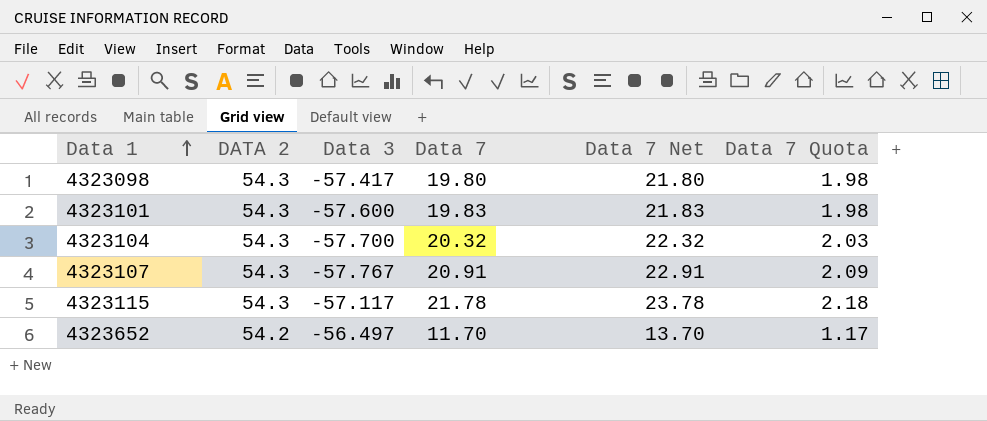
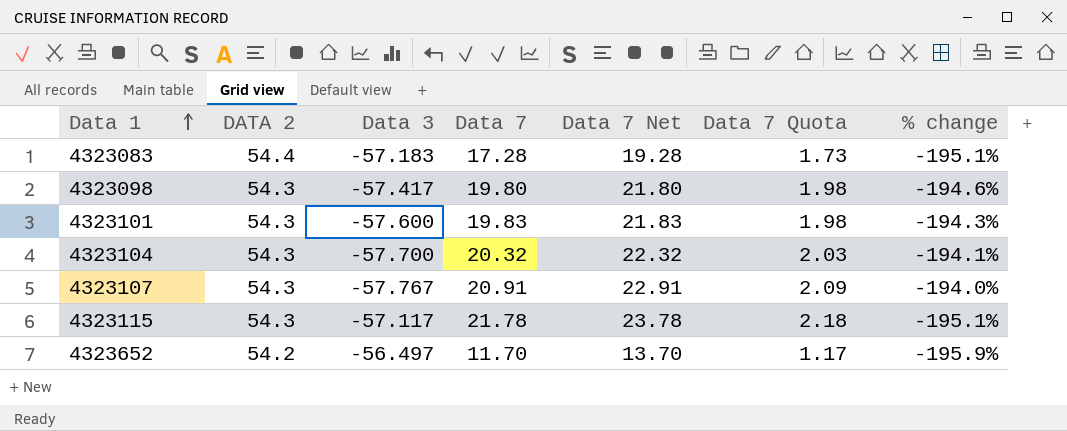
column % change | formula: none -> ([DATA 2] - [Data 3]) / [Data 3]
row 4323083: none -> 54.4 | -57.183 | 17.28 | 19.28 | 1.73 | -195.1%

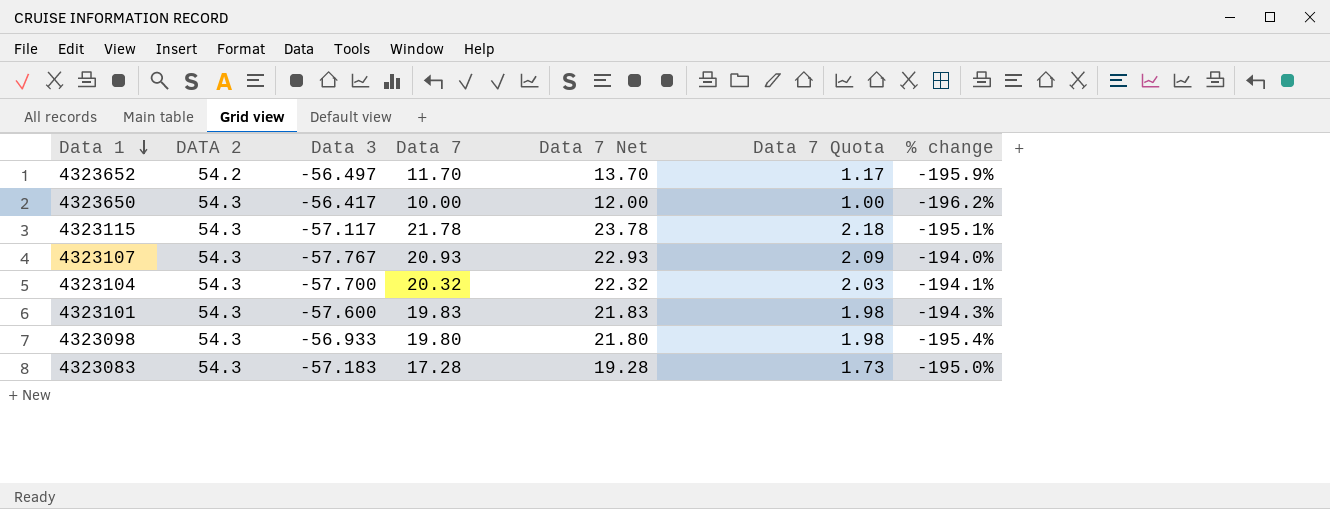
row order: Data 1 ascending -> Data 1 descending
row 4323650: none -> 54.3 | -56.417 | 10.00 | 12.00 | 1.00 | -196.2%
4323107 | Data 7: 20.91 -> 20.93
4323107 | Data 7 Net: 22.91 -> 22.93
4323098 | Data 3: -57.417 -> -56.933
4323098 | % change: -194.6% -> -195.4%
4323083 | DATA 2: 54.4 -> 54.3
4323083 | % change: -195.1% -> -195.0%

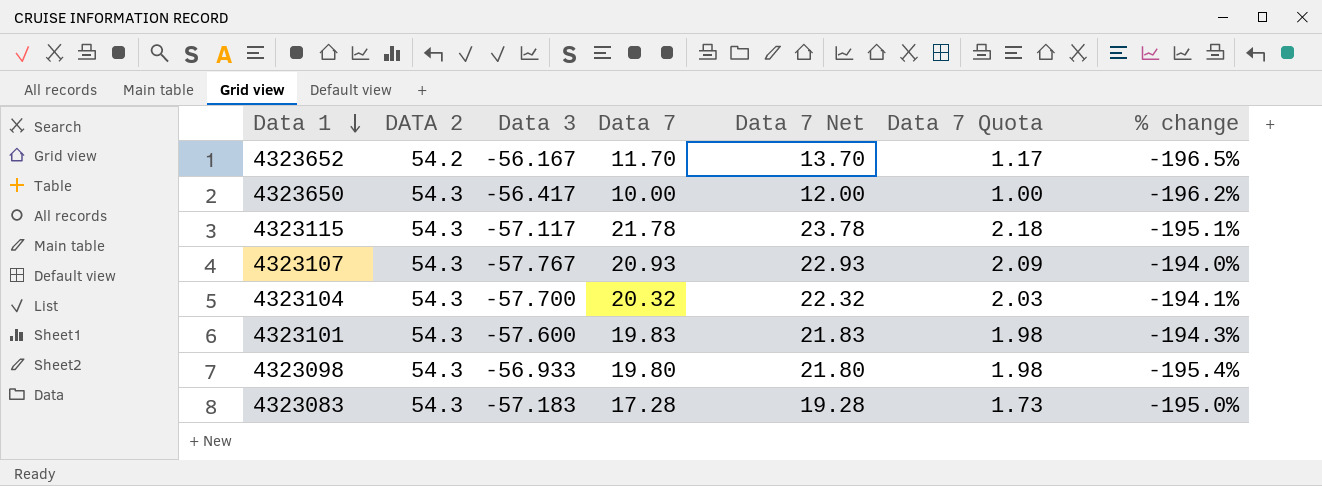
4323652 | Data 3: -56.497 -> -56.167
4323652 | % change: -195.9% -> -196.5%

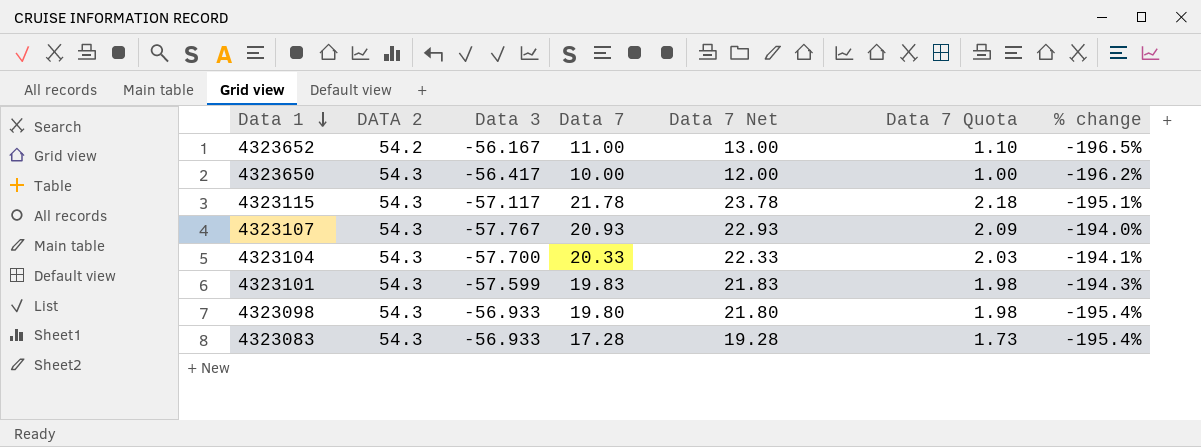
4323652 | Data 7: 11.70 -> 11.00
4323652 | Data 7 Net: 13.70 -> 13.00
4323652 | Data 7 Quota: 1.17 -> 1.10
4323104 | Data 7: 20.32 -> 20.33
4323104 | Data 7 Net: 22.32 -> 22.33
4323101 | Data 3: -57.600 -> -57.599
4323083 | Data 3: -57.183 -> -56.933
4323083 | % change: -195.0% -> -195.4%

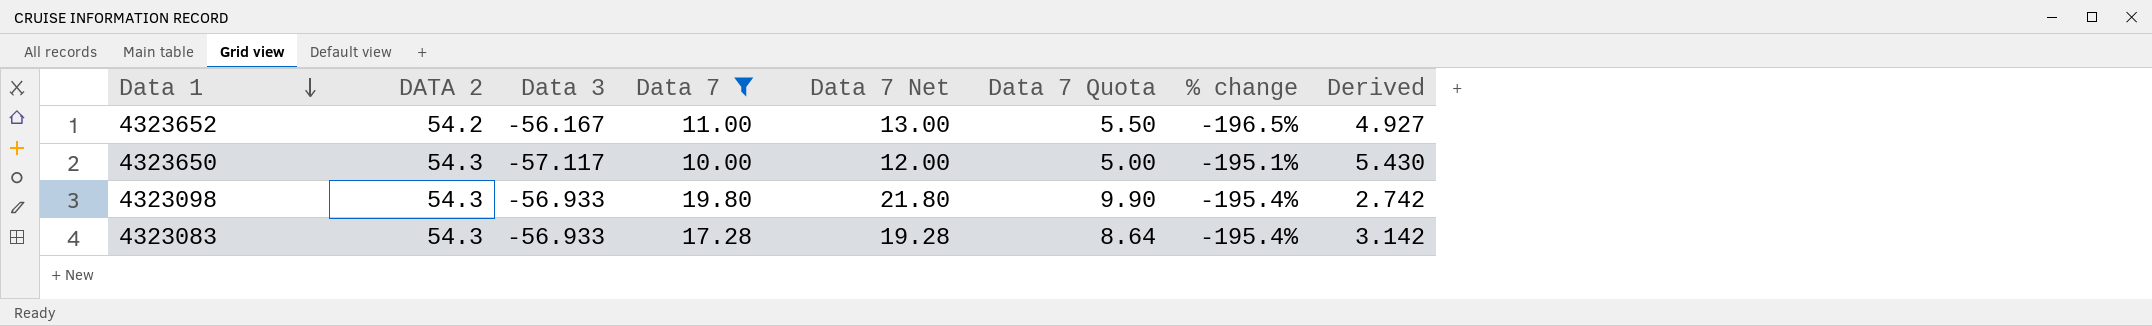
filter: none -> Data 7 <= 19.80
column Data 7 Quota | formula: [Data 7] * 0.1 -> [Data 7] * 0.5
column Derived | formula: none -> [DATA 2] / [Data 7]
4323650 | Data 3: -56.417 -> -57.117
4323650 | % change: -196.2% -> -195.1%

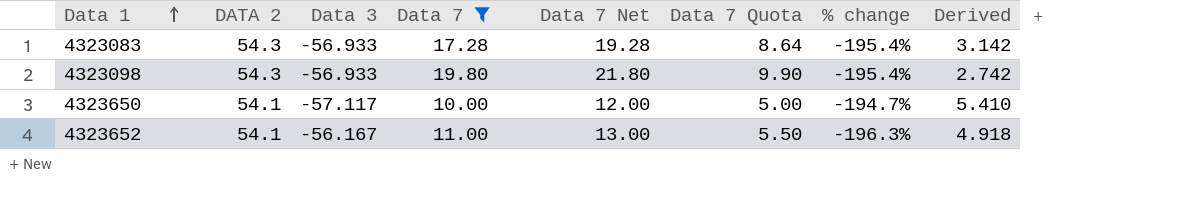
row order: Data 1 descending -> Data 1 ascending
4323650 | DATA 2: 54.3 -> 54.1
4323650 | % change: -195.1% -> -194.7%
4323650 | Derived: 5.430 -> 5.410
4323652 | DATA 2: 54.2 -> 54.1
4323652 | % change: -196.5% -> -196.3%
4323652 | Derived: 4.927 -> 4.918

